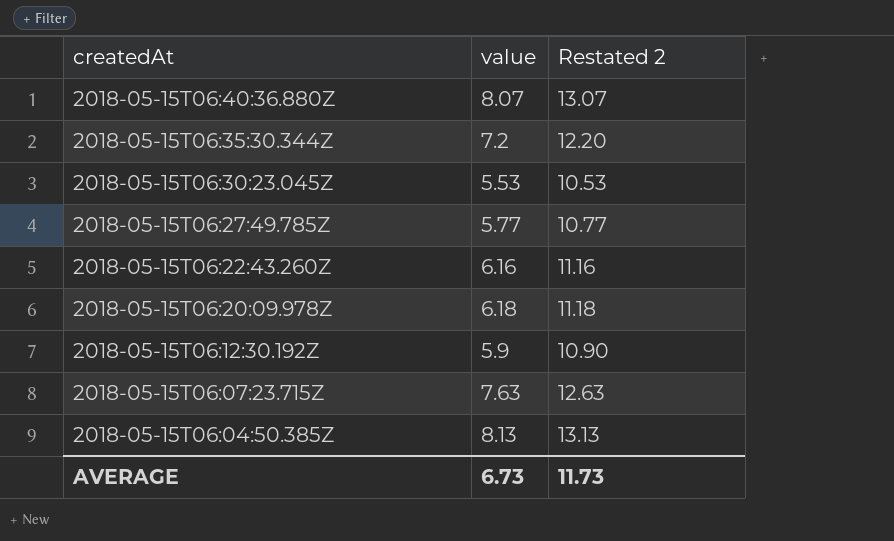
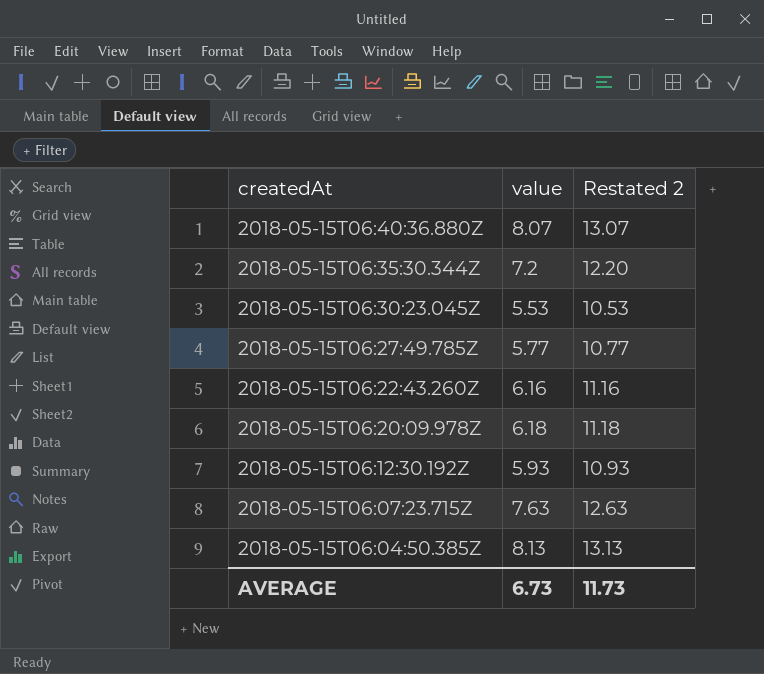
2018-05-15T06:12:30.192Z | value: 5.9 -> 5.93
2018-05-15T06:12:30.192Z | Restated 2: 10.90 -> 10.93

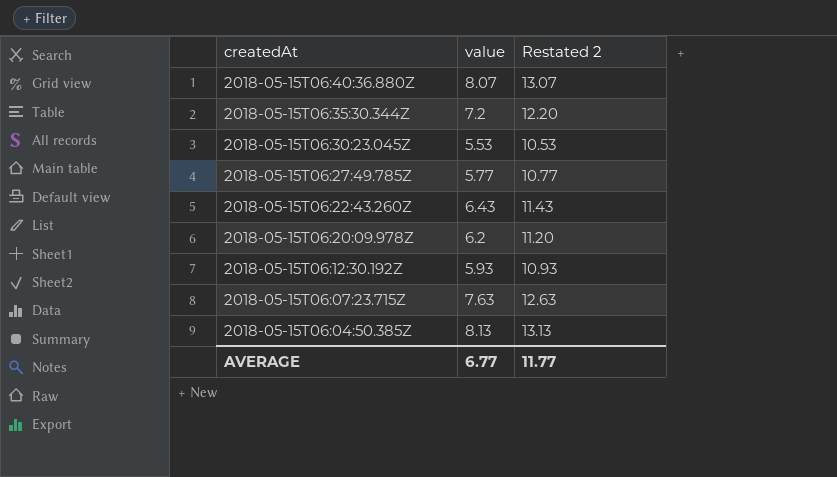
2018-05-15T06:22:43.260Z | value: 6.16 -> 6.43
2018-05-15T06:22:43.260Z | Restated 2: 11.16 -> 11.43
2018-05-15T06:20:09.978Z | value: 6.18 -> 6.2
2018-05-15T06:20:09.978Z | Restated 2: 11.18 -> 11.20
AVERAGE | value: 6.73 -> 6.77
AVERAGE | Restated 2: 11.73 -> 11.77

